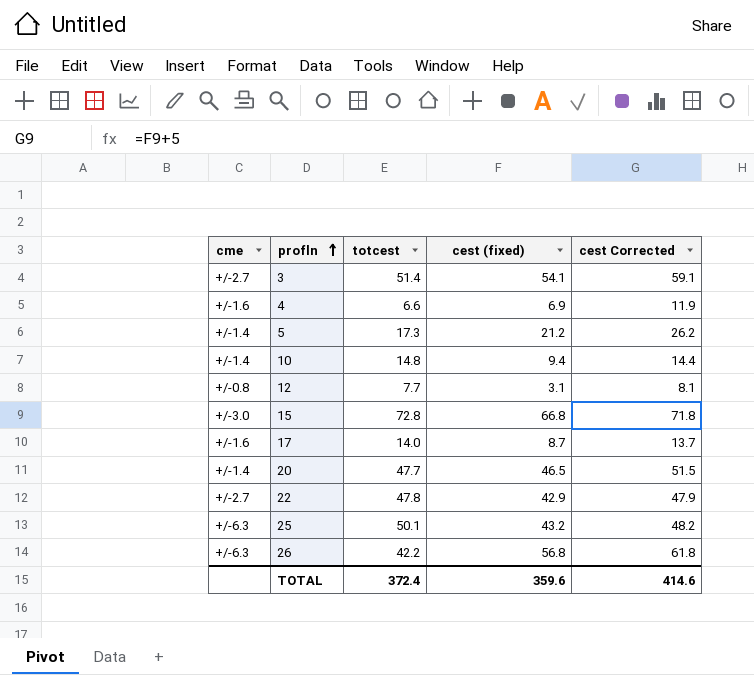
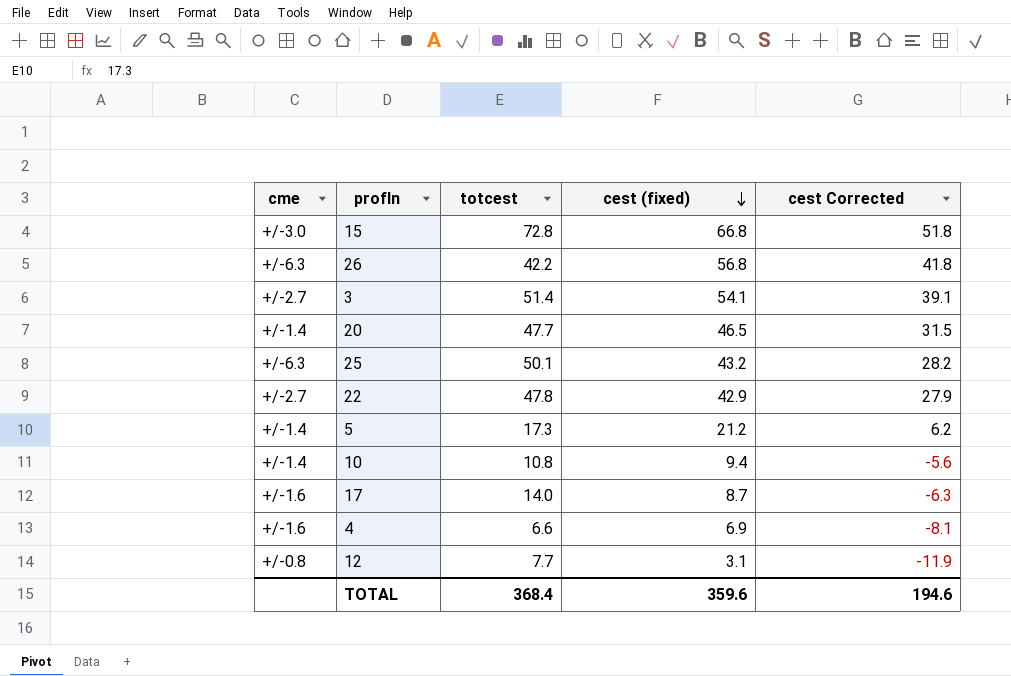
row order: profln ascending -> cest (fixed) descending
column cest Corrected | formula: [cest (fixed)] + 5 -> [cest (fixed)] - 15
10 | totcest: 14.8 -> 10.8
TOTAL | totcest: 372.4 -> 368.4
TOTAL | cest Corrected: 414.6 -> 194.6

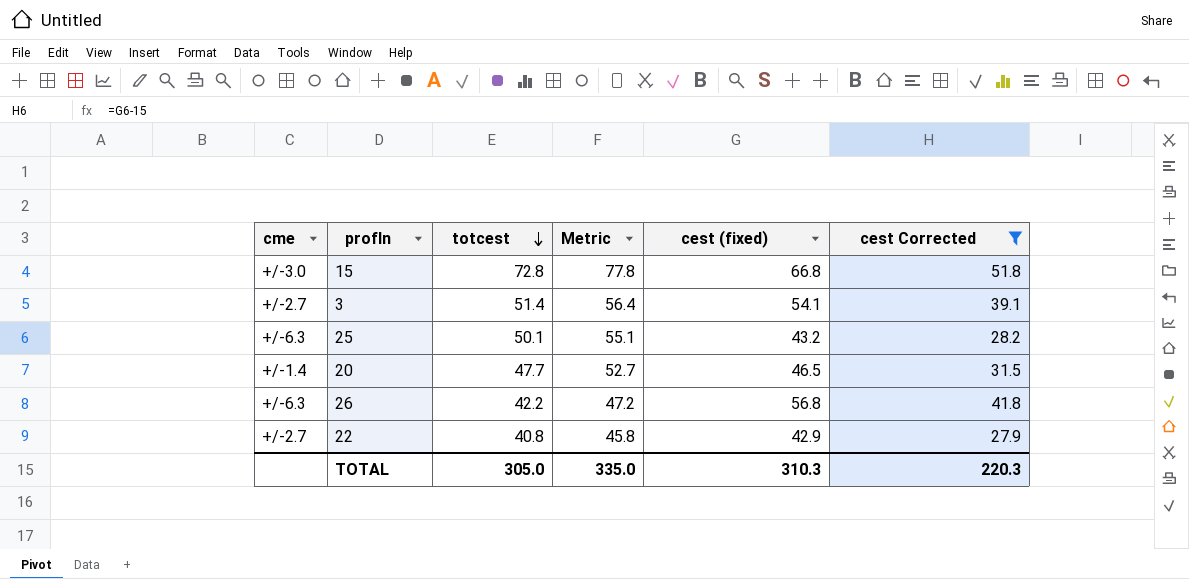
filter: none -> cest Corrected >= 27.9
row order: cest (fixed) descending -> totcest descending
column Metric | formula: none -> [totcest] + 5
22 | totcest: 47.8 -> 40.8
TOTAL | totcest: 368.4 -> 305.0
TOTAL | cest (fixed): 359.6 -> 310.3
TOTAL | cest Corrected: 194.6 -> 220.3

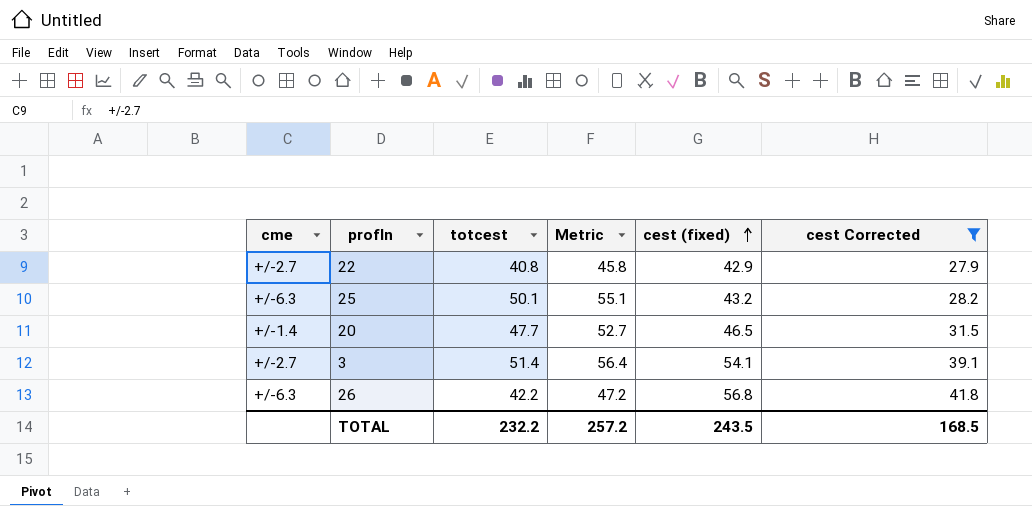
row order: totcest descending -> cest (fixed) ascending
row 15: +/-3.0 | 72.8 | 77.8 | 66.8 | 51.8 -> none
TOTAL | totcest: 305.0 -> 232.2
TOTAL | Metric: 335.0 -> 257.2
TOTAL | cest (fixed): 310.3 -> 243.5
TOTAL | cest Corrected: 220.3 -> 168.5

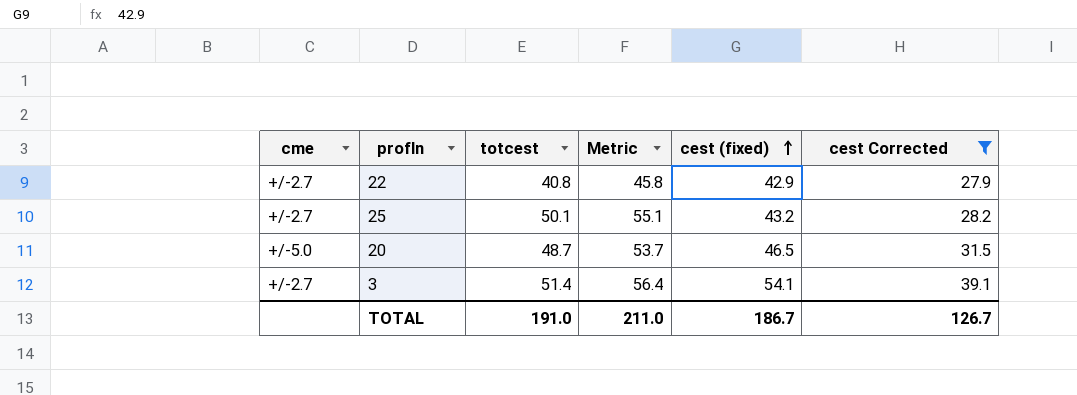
row 26: +/-6.3 | 42.2 | 47.2 | 56.8 | 41.8 -> none
25 | cme: +/-6.3 -> +/-2.7
20 | cme: +/-1.4 -> +/-5.0
20 | totcest: 47.7 -> 48.7
20 | Metric: 52.7 -> 53.7
TOTAL | totcest: 232.2 -> 191.0
TOTAL | Metric: 257.2 -> 211.0
TOTAL | cest (fixed): 243.5 -> 186.7
TOTAL | cest Corrected: 168.5 -> 126.7

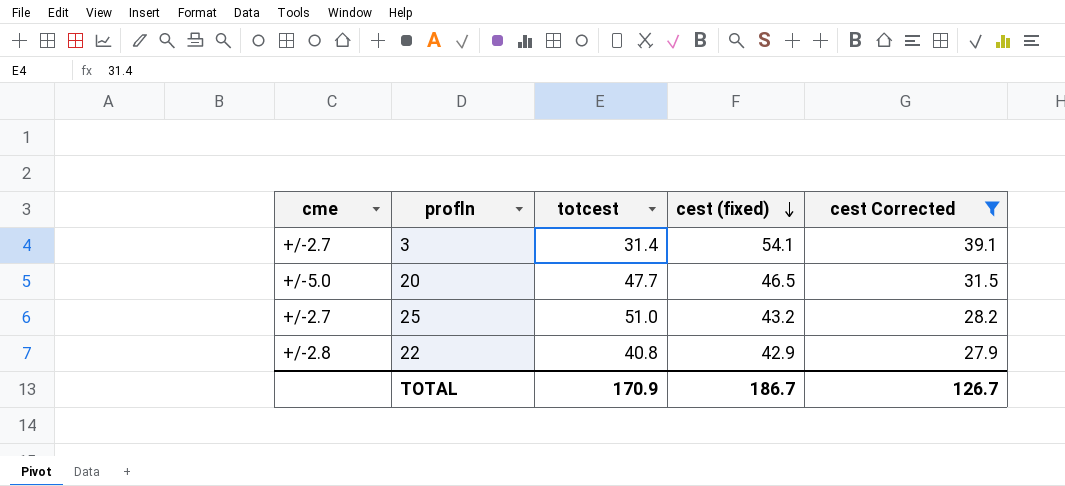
row order: cest (fixed) ascending -> cest (fixed) descending
column Metric | formula: [totcest] + 5 -> none
3 | totcest: 51.4 -> 31.4
20 | totcest: 48.7 -> 47.7
25 | totcest: 50.1 -> 51.0
22 | cme: +/-2.7 -> +/-2.8
TOTAL | totcest: 191.0 -> 170.9

